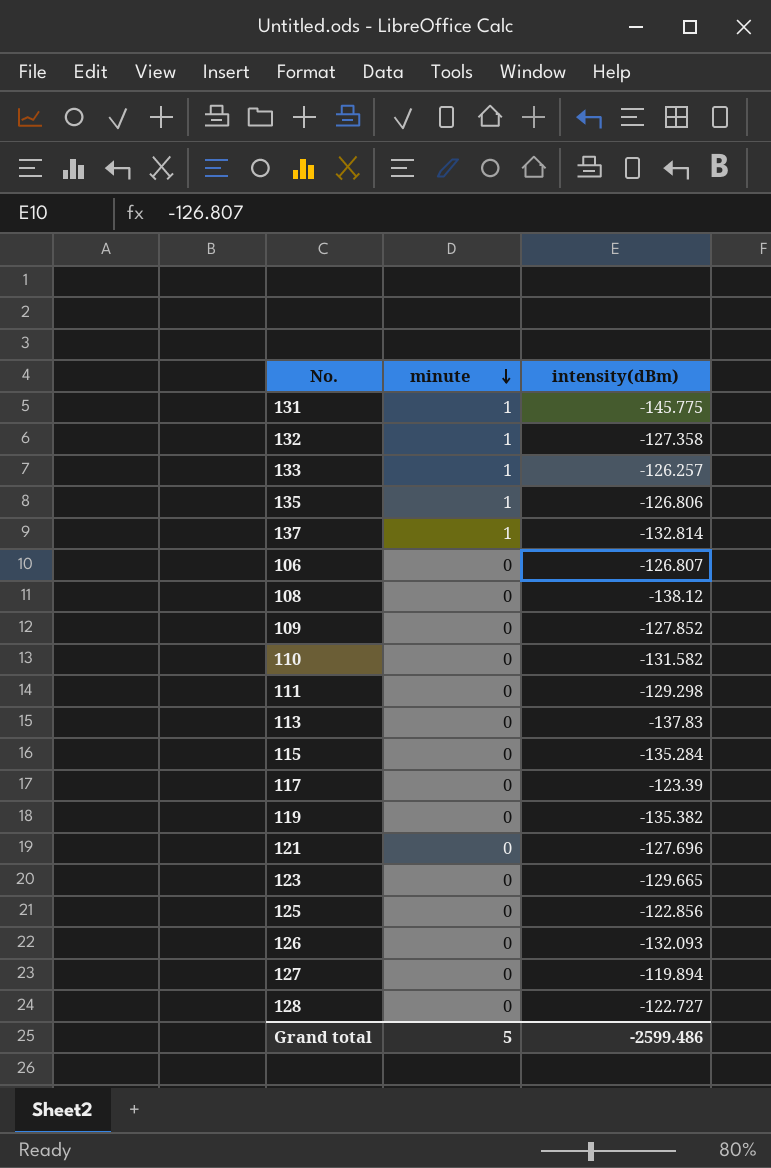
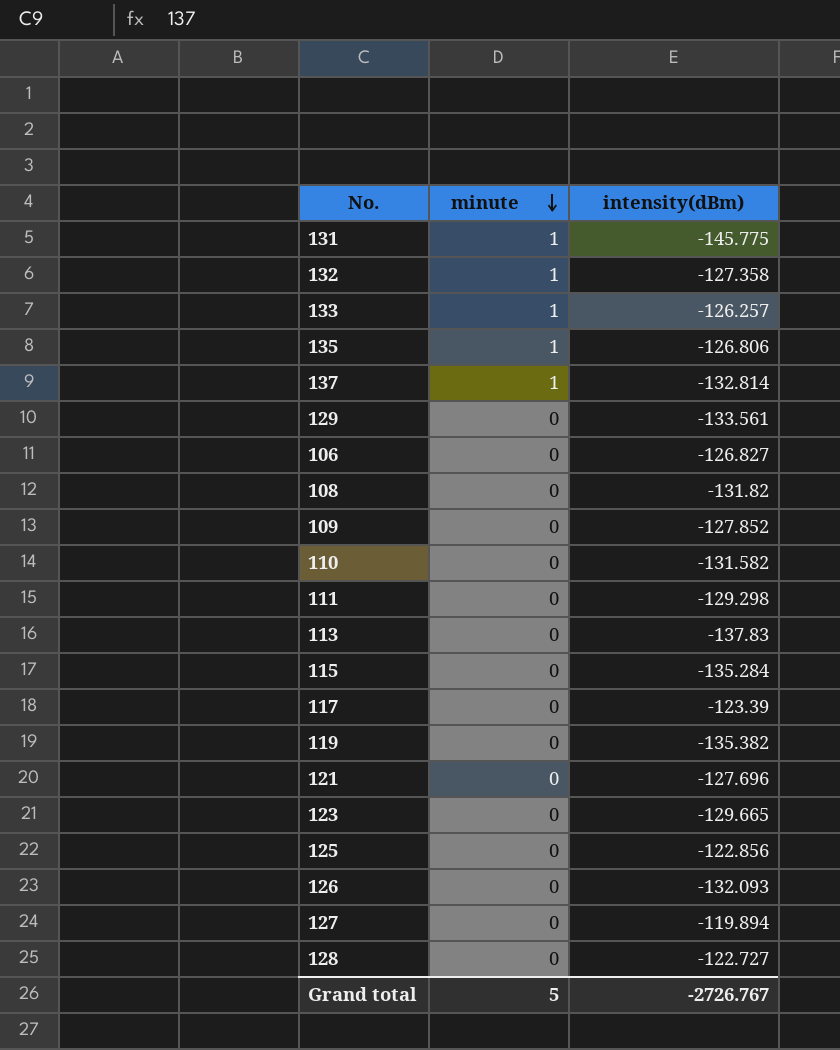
row 129: none -> 0 | -133.561
106 | intensity(dBm): -126.807 -> -126.827
108 | intensity(dBm): -138.12 -> -131.82
Grand total | intensity(dBm): -2599.486 -> -2726.767

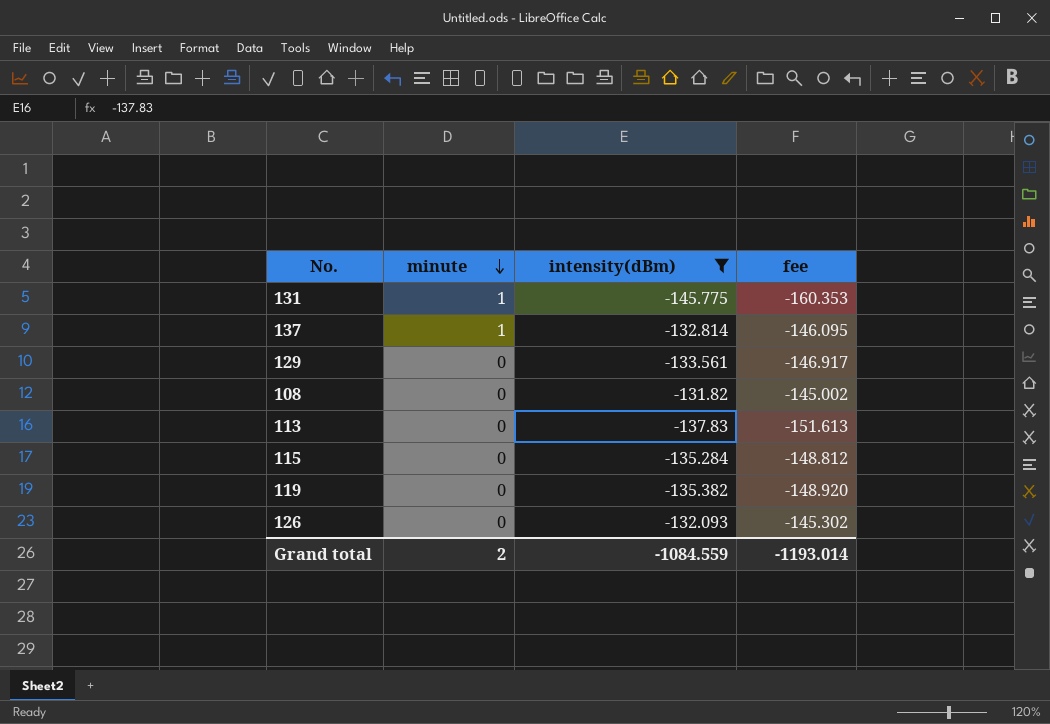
filter: none -> intensity(dBm) <= -131.82
column fee | formula: none -> [intensity(dBm)] * 1.1
Grand total | minute: 5 -> 2
Grand total | intensity(dBm): -2726.767 -> -1084.559

